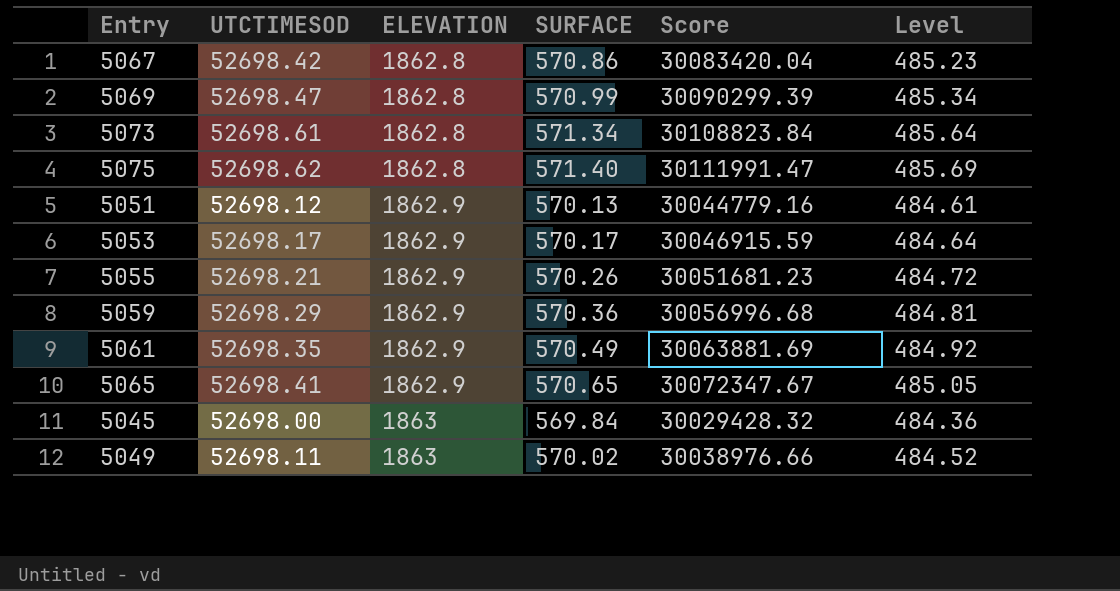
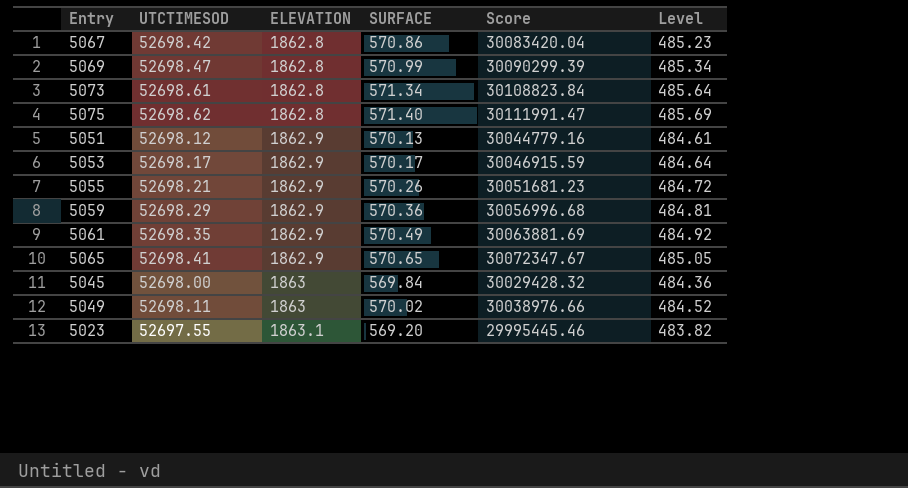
row 5023: none -> 52697.55 | 1863.1 | 569.20 | 29995445.46 | 483.82

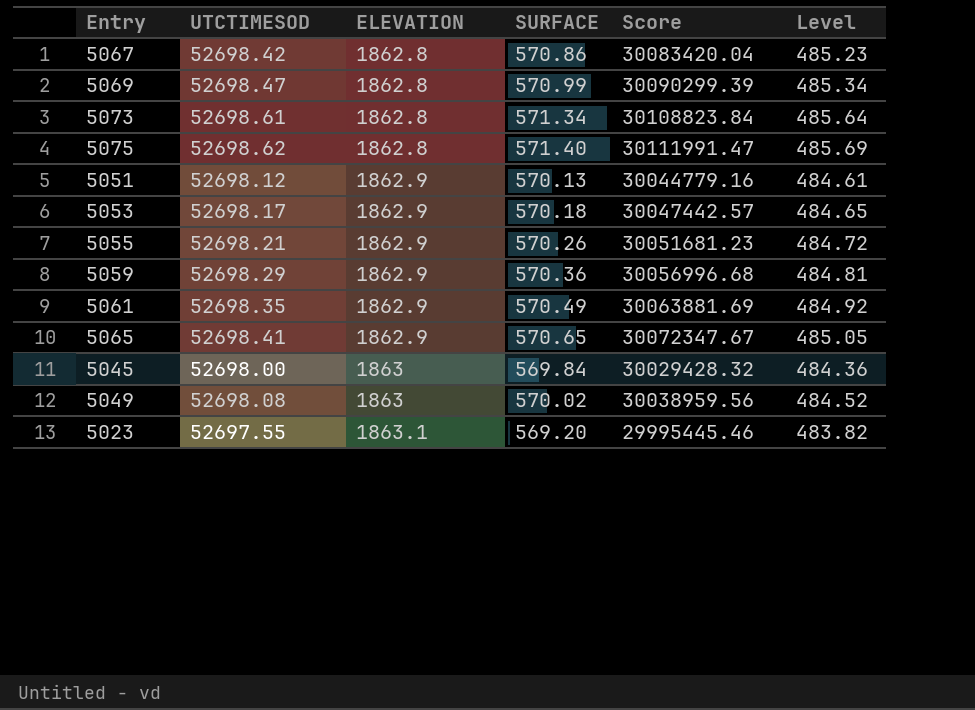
5053 | SURFACE: 570.17 -> 570.18
5053 | Score: 30046915.59 -> 30047442.57
5053 | Level: 484.64 -> 484.65
5049 | UTCTIMESOD: 52698.11 -> 52698.08
5049 | Score: 30038976.66 -> 30038959.56

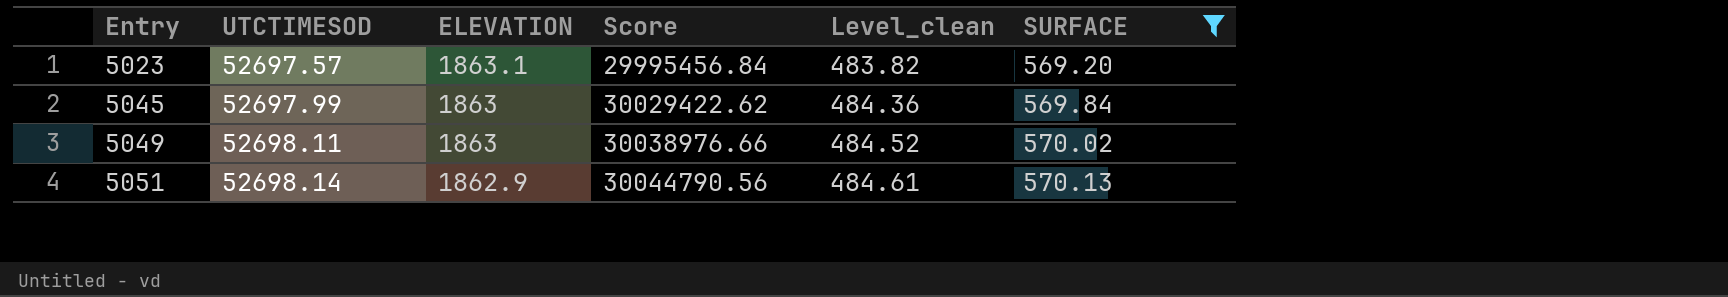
filter: none -> SURFACE <= 570.13
row order: ELEVATION ascending -> Entry ascending
column name: Level -> Level_clean
column SURFACE | position: 4 -> 6
5023 | UTCTIMESOD: 52697.55 -> 52697.57
5023 | Score: 29995445.46 -> 29995456.84
5045 | UTCTIMESOD: 52698.00 -> 52697.99
5045 | Score: 30029428.32 -> 30029422.62
5049 | UTCTIMESOD: 52698.08 -> 52698.11
5049 | Score: 30038959.56 -> 30038976.66
5051 | UTCTIMESOD: 52698.12 -> 52698.14
5051 | Score: 30044779.16 -> 30044790.56

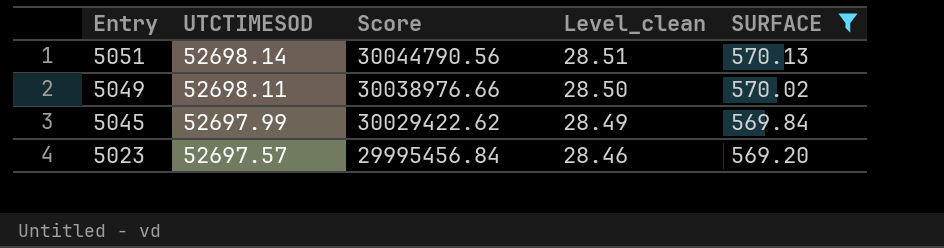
row order: Entry ascending -> Entry descending
column ELEVATION | position: 3 -> none
column Level_clean | formula: [SURFACE] * 0.85 -> [SURFACE] * 0.05

